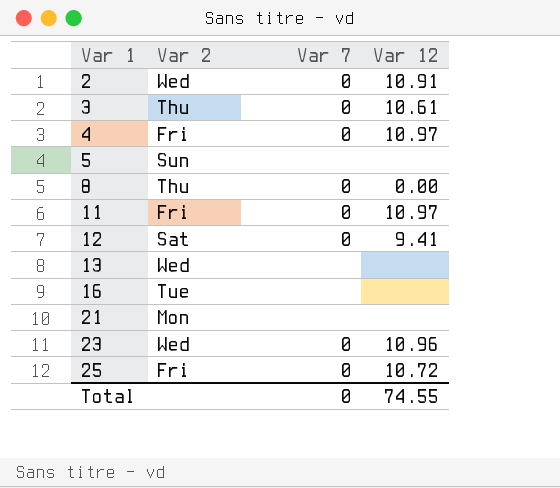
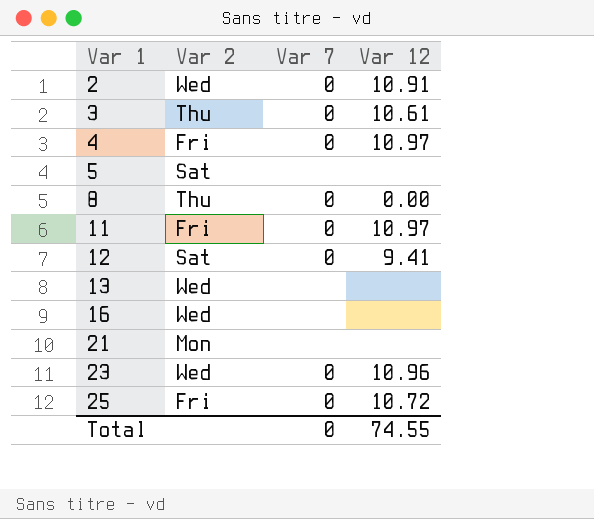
5 | Var 2: Sun -> Sat
16 | Var 2: Tue -> Wed

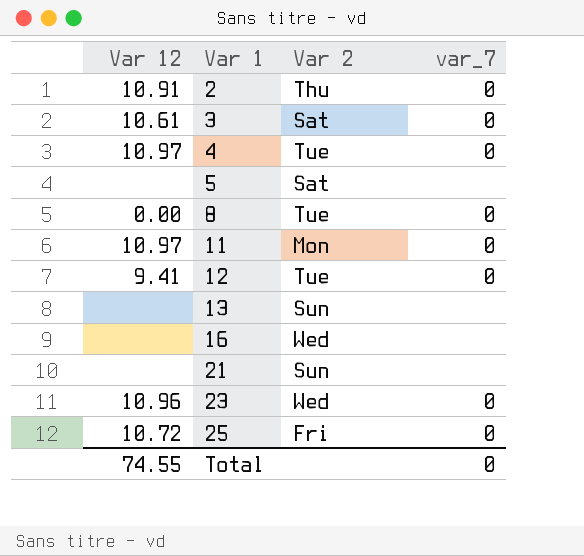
column Var 12 | position: 4 -> 1
column name: Var 7 -> var_7
2 | Var 2: Wed -> Thu
3 | Var 2: Thu -> Sat
4 | Var 2: Fri -> Tue
8 | Var 2: Thu -> Tue
11 | Var 2: Fri -> Mon
12 | Var 2: Sat -> Tue
13 | Var 2: Wed -> Sun
21 | Var 2: Mon -> Sun

